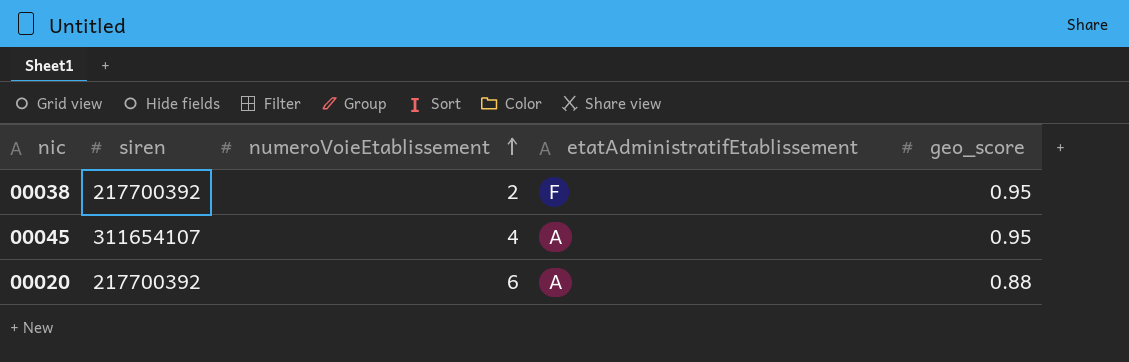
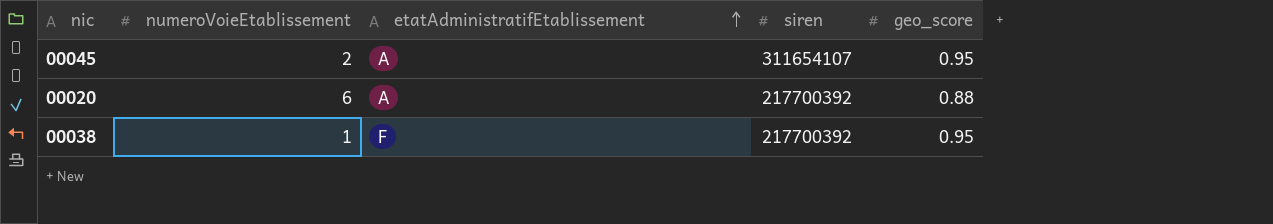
row order: numeroVoieEtablissement ascending -> etatAdministratifEtablissement ascending
column siren | position: 2 -> 4
00045 | numeroVoieEtablissement: 4 -> 2
00038 | numeroVoieEtablissement: 2 -> 1

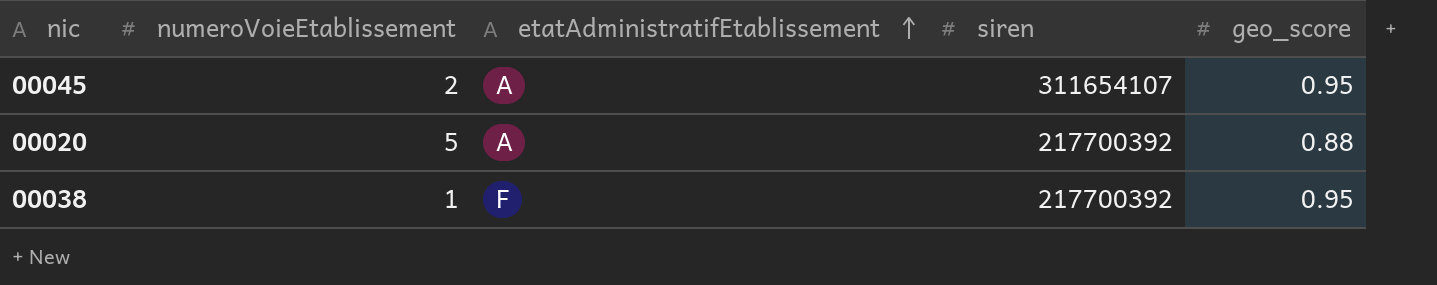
00020 | numeroVoieEtablissement: 6 -> 5

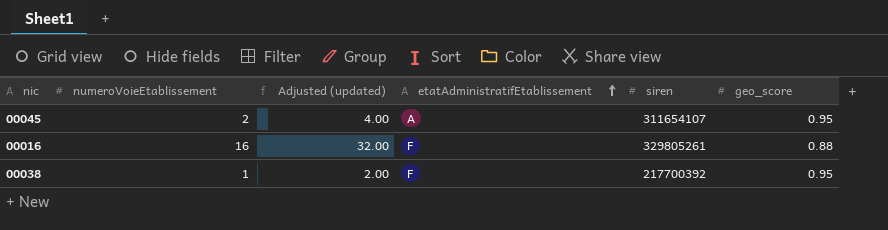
column Adjusted (updated) | formula: none -> [numeroVoieEtablissement] * 2
row 00020: 5 | A | 217700392 | 0.88 -> none
row 00016: none -> 16 | 32.00 | F | 329805261 | 0.88

